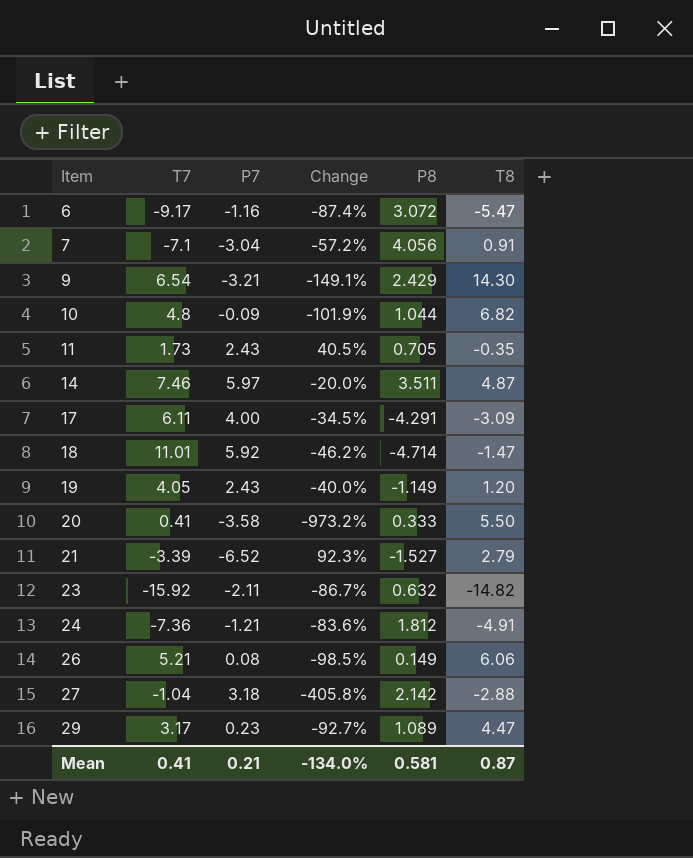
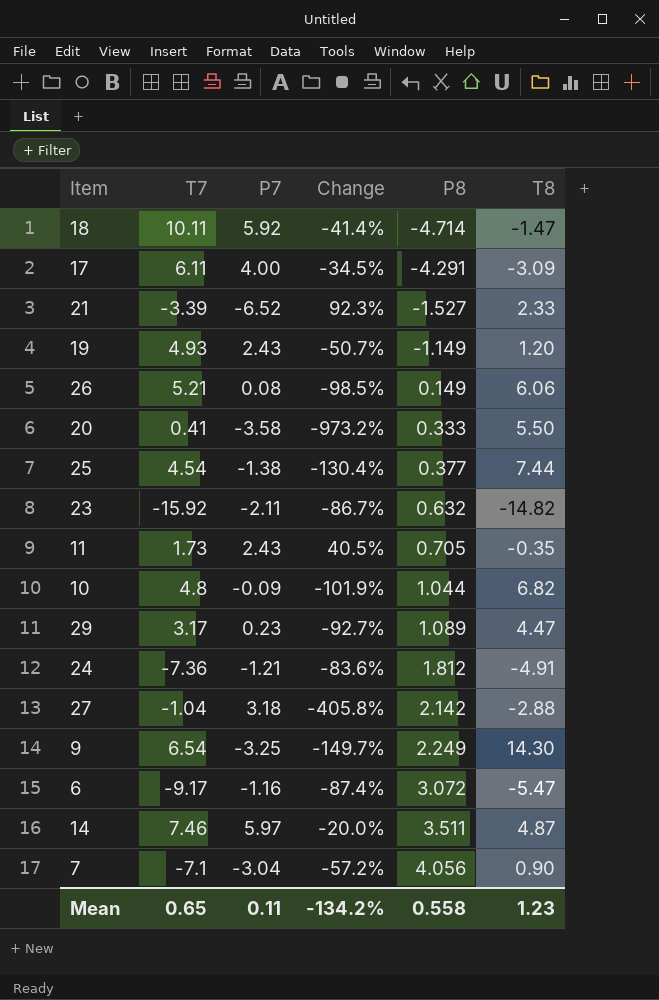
row order: Item ascending -> P8 ascending
18 | T7: 11.01 -> 10.11
18 | Change: -46.2% -> -41.4%
21 | T8: 2.79 -> 2.33
19 | T7: 4.05 -> 4.93
19 | Change: -40.0% -> -50.7%
row 25: none -> 4.54 | -1.38 | -130.4% | 0.377 | 7.44
9 | P7: -3.21 -> -3.25
9 | Change: -149.1% -> -149.7%
9 | P8: 2.429 -> 2.249
7 | T8: 0.91 -> 0.90
Mean | T7: 0.41 -> 0.65
Mean | P7: 0.21 -> 0.11
Mean | Change: -134.0% -> -134.2%
Mean | P8: 0.581 -> 0.558
Mean | T8: 0.87 -> 1.23

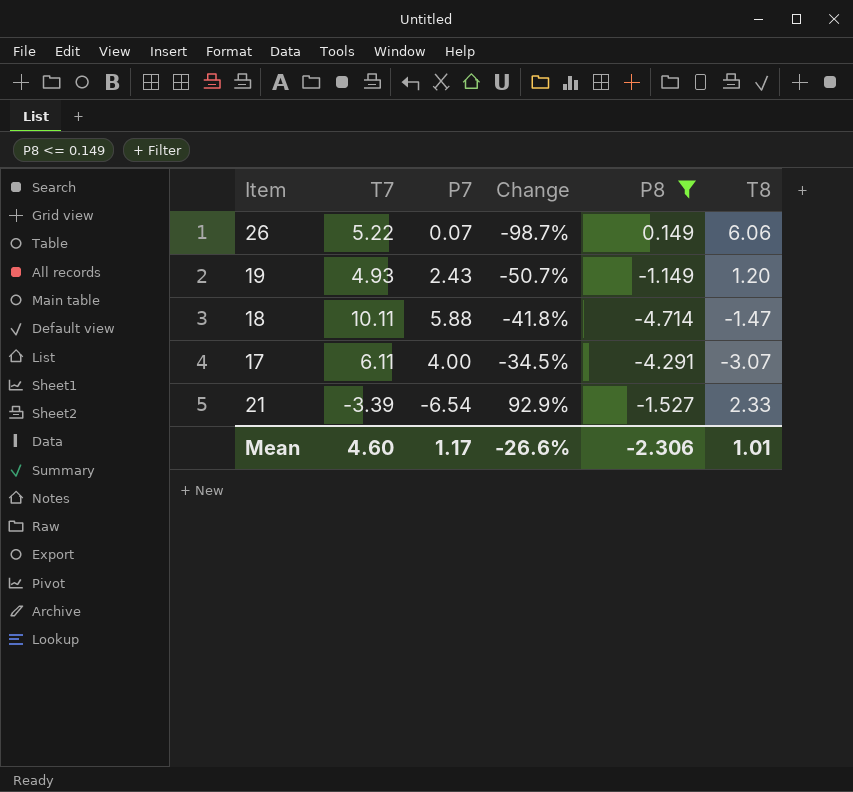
filter: none -> P8 <= 0.149
row order: P8 ascending -> Change ascending
26 | T7: 5.21 -> 5.22
26 | P7: 0.08 -> 0.07
26 | Change: -98.5% -> -98.7%
18 | P7: 5.92 -> 5.88
18 | Change: -41.4% -> -41.8%
17 | T8: -3.09 -> -3.07
21 | P7: -6.52 -> -6.54
21 | Change: 92.3% -> 92.9%
Mean | T7: 0.65 -> 4.60
Mean | P7: 0.11 -> 1.17
Mean | Change: -134.2% -> -26.6%
Mean | P8: 0.558 -> -2.306
Mean | T8: 1.23 -> 1.01

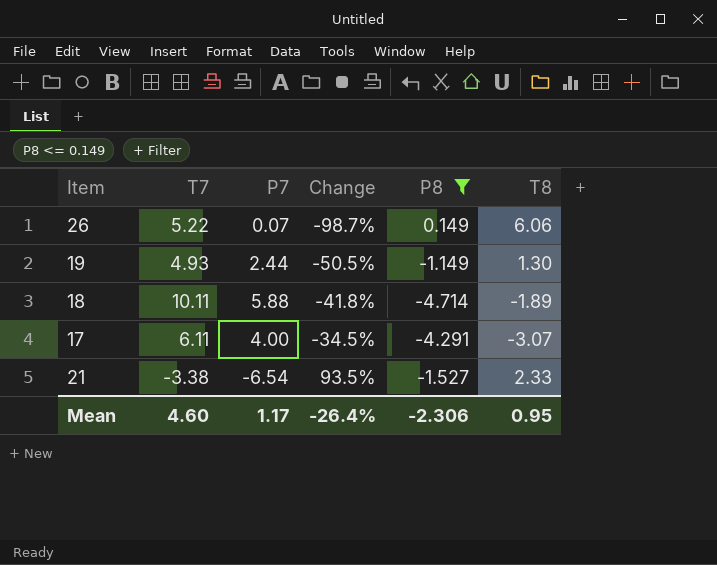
19 | P7: 2.43 -> 2.44
19 | Change: -50.7% -> -50.5%
19 | T8: 1.20 -> 1.30
18 | T8: -1.47 -> -1.89
21 | T7: -3.39 -> -3.38
21 | Change: 92.9% -> 93.5%
Mean | Change: -26.6% -> -26.4%
Mean | T8: 1.01 -> 0.95

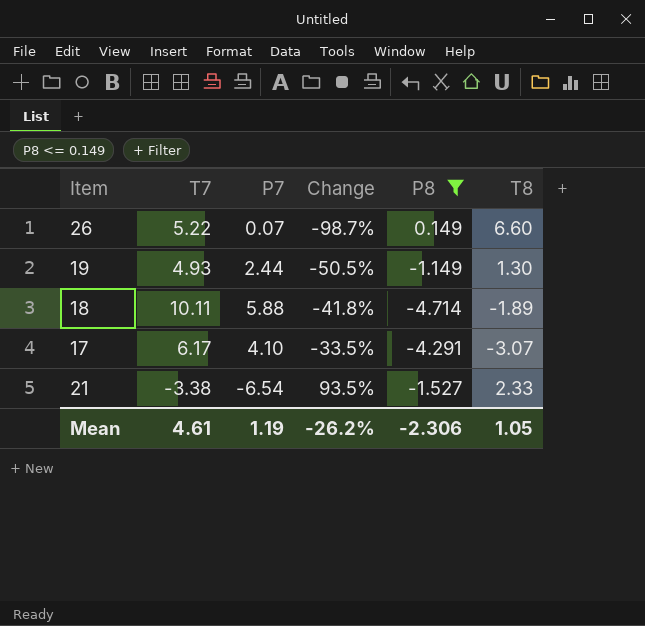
26 | T8: 6.06 -> 6.60
17 | T7: 6.11 -> 6.17
17 | P7: 4.00 -> 4.10
17 | Change: -34.5% -> -33.5%
Mean | T7: 4.60 -> 4.61
Mean | P7: 1.17 -> 1.19
Mean | Change: -26.4% -> -26.2%
Mean | T8: 0.95 -> 1.05

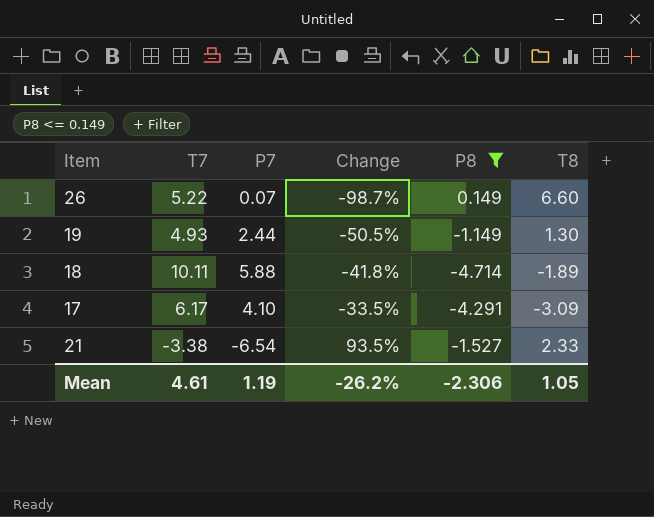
17 | T8: -3.07 -> -3.09

